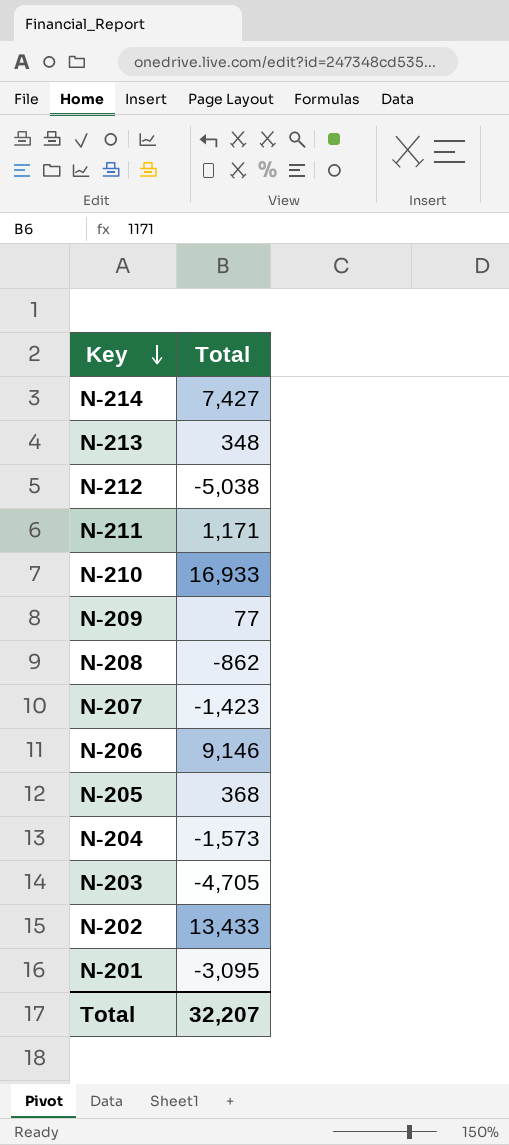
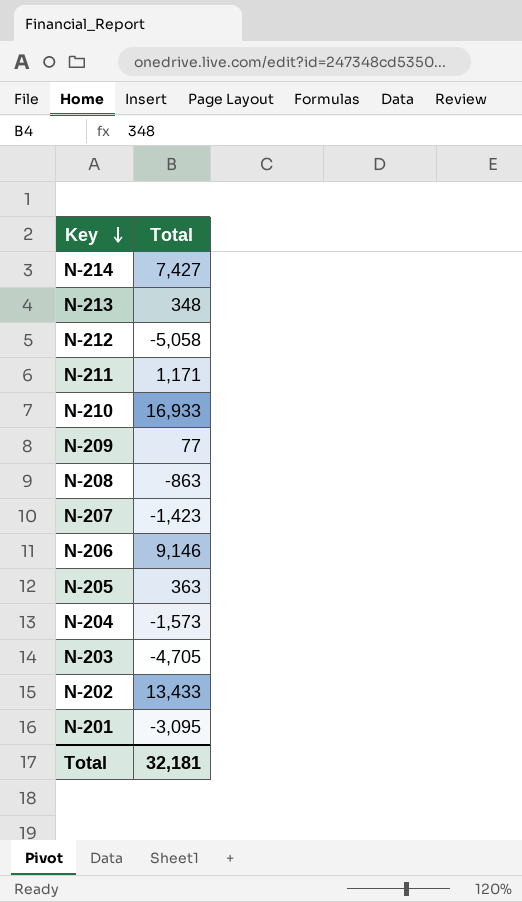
N-212 | Total: -5,038 -> -5,058
N-208 | Total: -862 -> -863
N-205 | Total: 368 -> 363
Total | Total: 32,207 -> 32,181

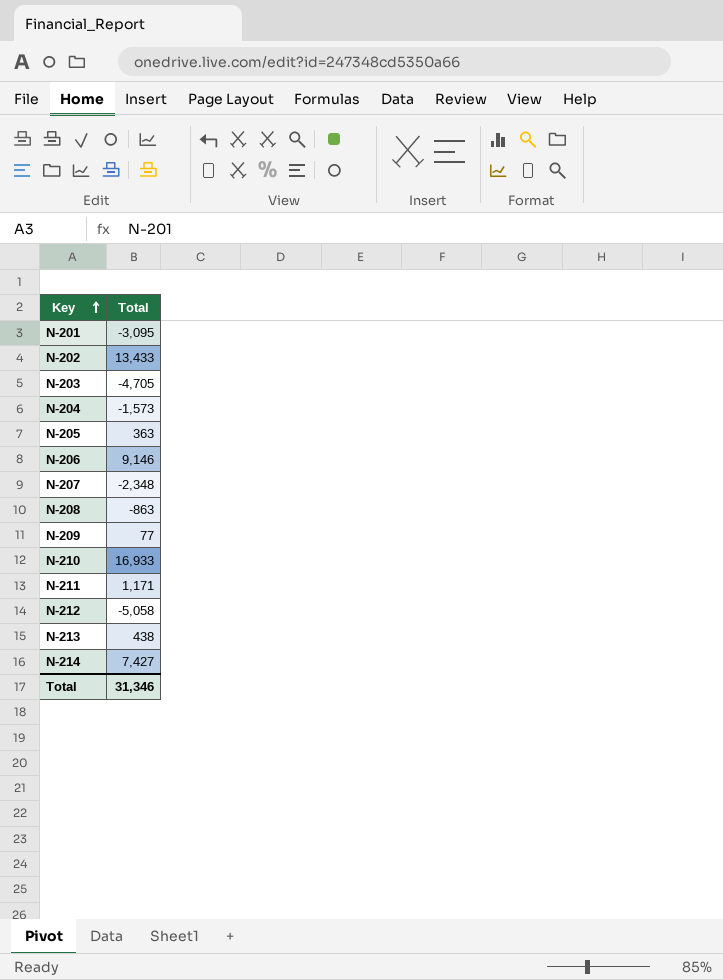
row order: Key descending -> Key ascending
N-207 | Total: -1,423 -> -2,348
N-213 | Total: 348 -> 438
Total | Total: 32,181 -> 31,346

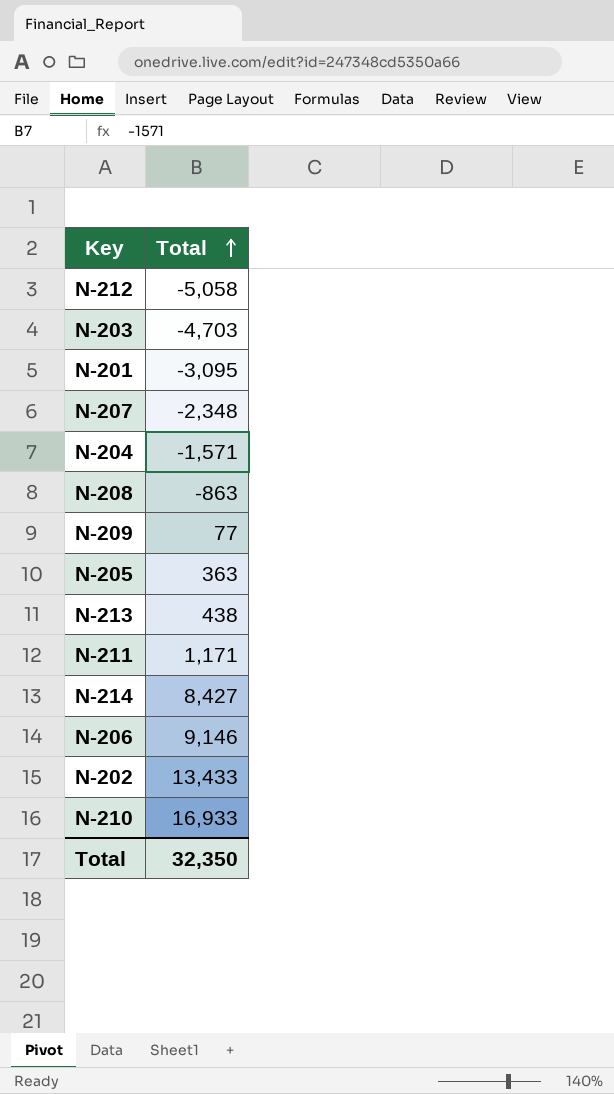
row order: Key ascending -> Total ascending
N-203 | Total: -4,705 -> -4,703
N-204 | Total: -1,573 -> -1,571
N-214 | Total: 7,427 -> 8,427
Total | Total: 31,346 -> 32,350

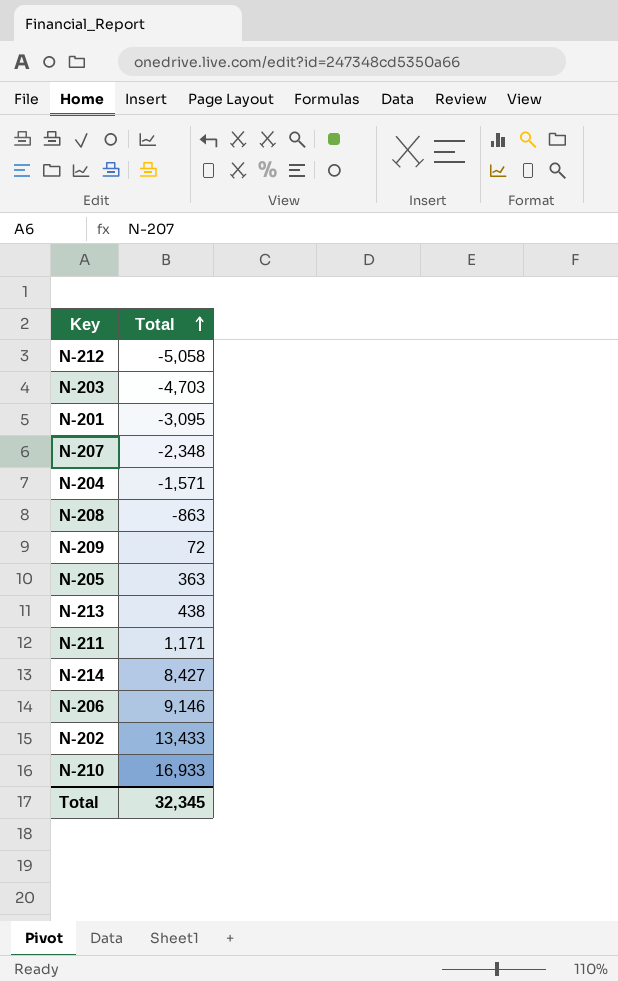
N-209 | Total: 77 -> 72
Total | Total: 32,350 -> 32,345

